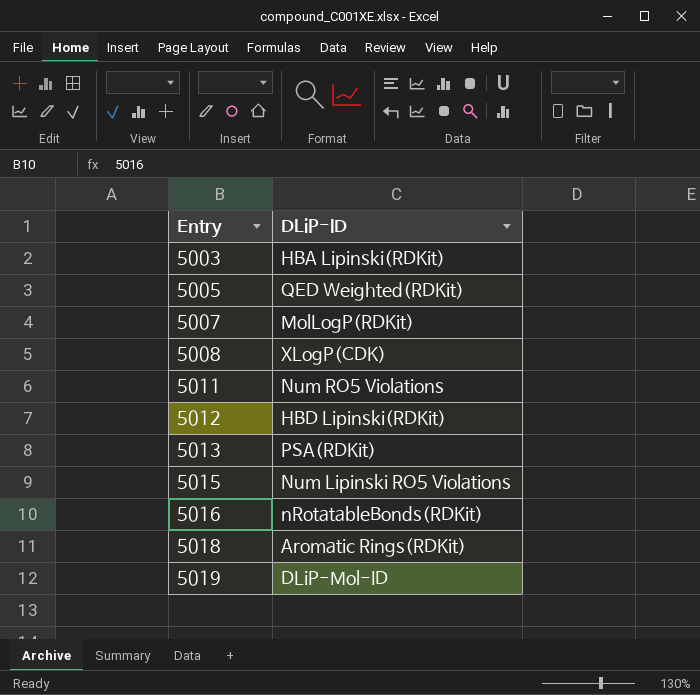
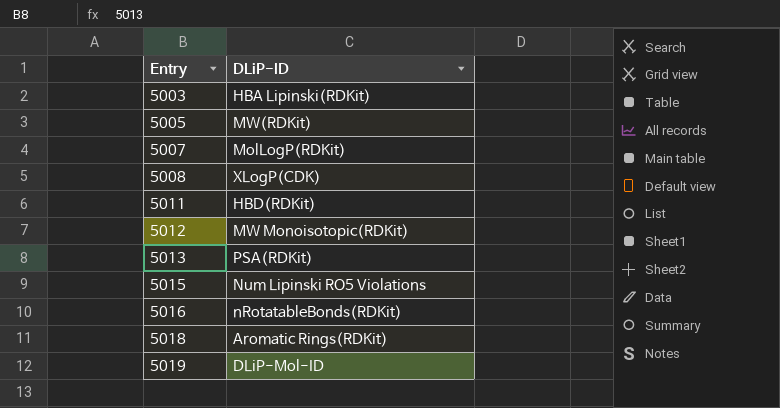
5005 | DLiP-ID: QED Weighted(RDKit) -> MW(RDKit)
5011 | DLiP-ID: Num RO5 Violations -> HBD(RDKit)
5012 | DLiP-ID: HBD Lipinski(RDKit) -> MW Monoisotopic(RDKit)

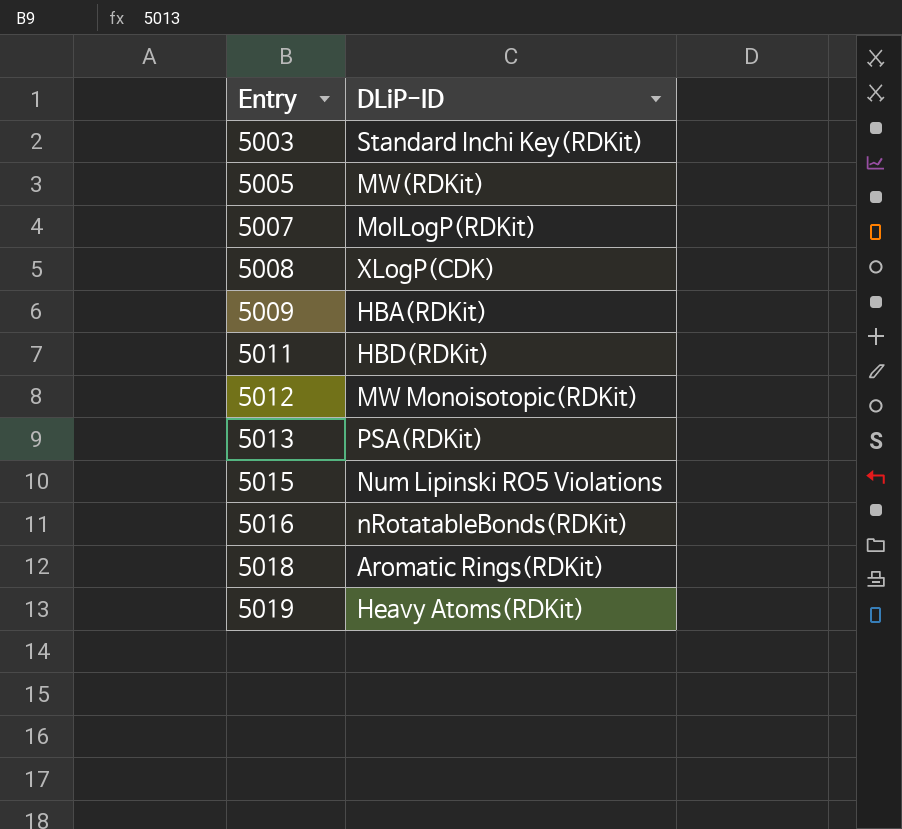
5003 | DLiP-ID: HBA Lipinski(RDKit) -> Standard Inchi Key(RDKit)
row 5009: none -> HBA(RDKit)
5019 | DLiP-ID: DLiP-Mol-ID -> Heavy Atoms(RDKit)

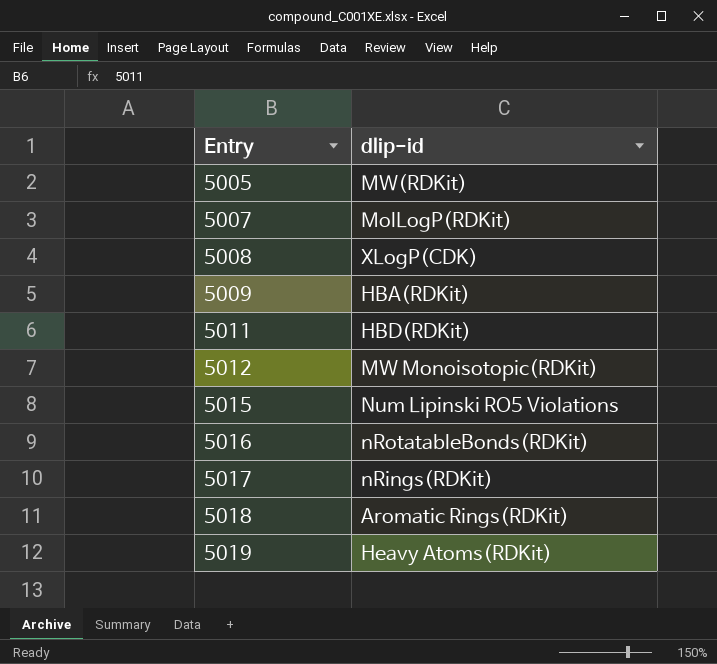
column name: DLiP-ID -> dlip-id
row 5003: Standard Inchi Key(RDKit) -> none
row 5013: PSA(RDKit) -> none
row 5017: none -> nRings(RDKit)

